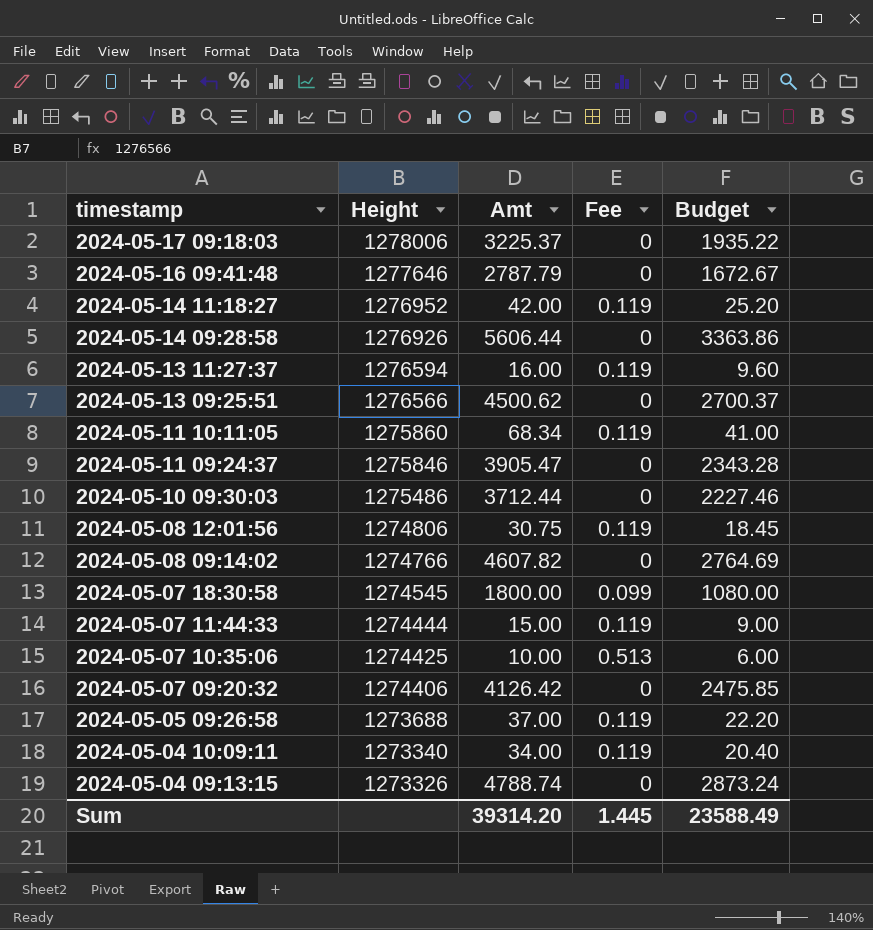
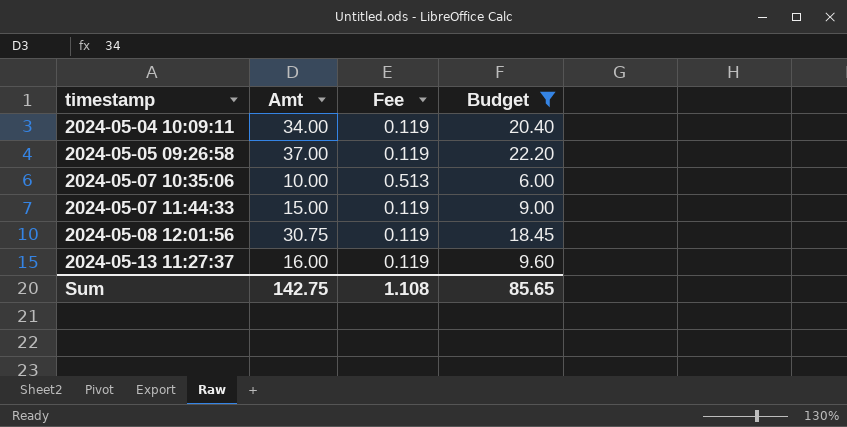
filter: none -> Budget <= 22.20
row order: timestamp descending -> timestamp ascending
column Height | position: 2 -> none
Sum | Amt: 39314.20 -> 142.75
Sum | Fee: 1.445 -> 1.108
Sum | Budget: 23588.49 -> 85.65

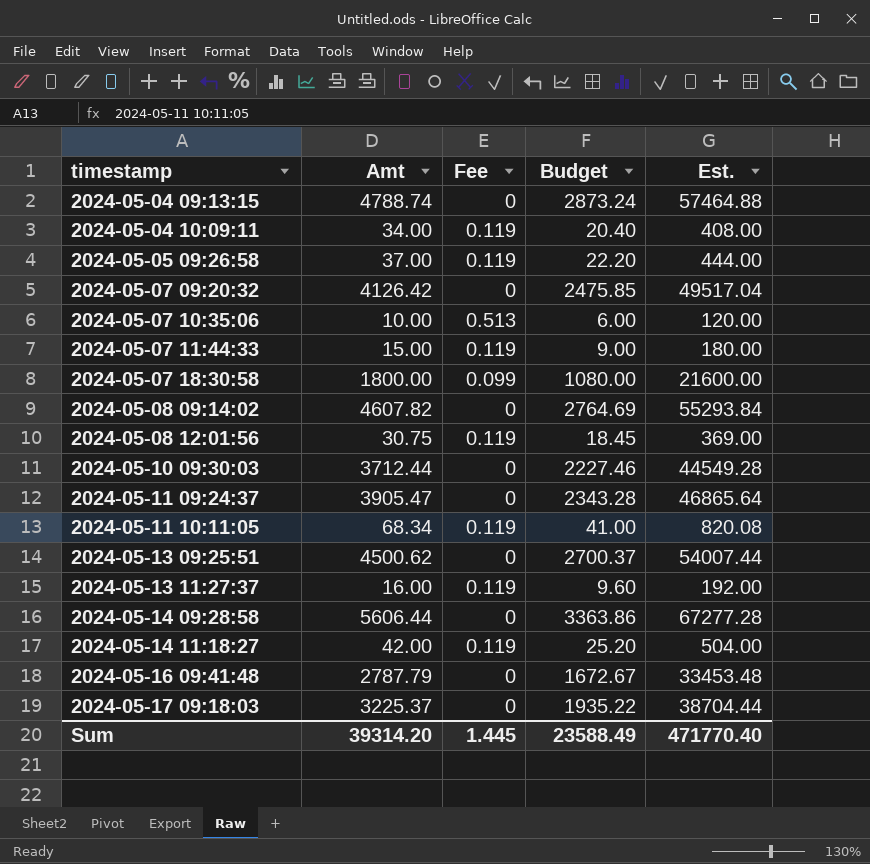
filter: Budget <= 22.20 -> none
column Est. | formula: none -> [Amt] * 12
Sum | Amt: 142.75 -> 39314.20
Sum | Fee: 1.108 -> 1.445
Sum | Budget: 85.65 -> 23588.49

